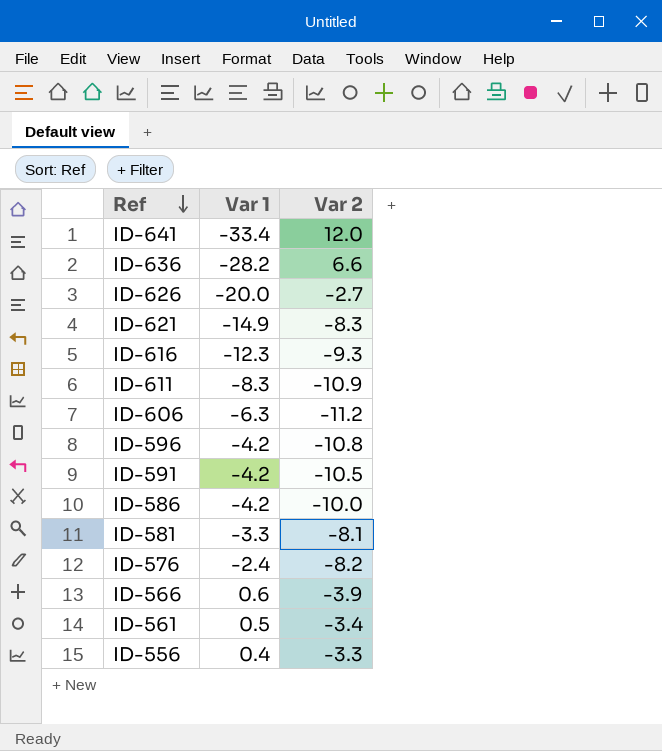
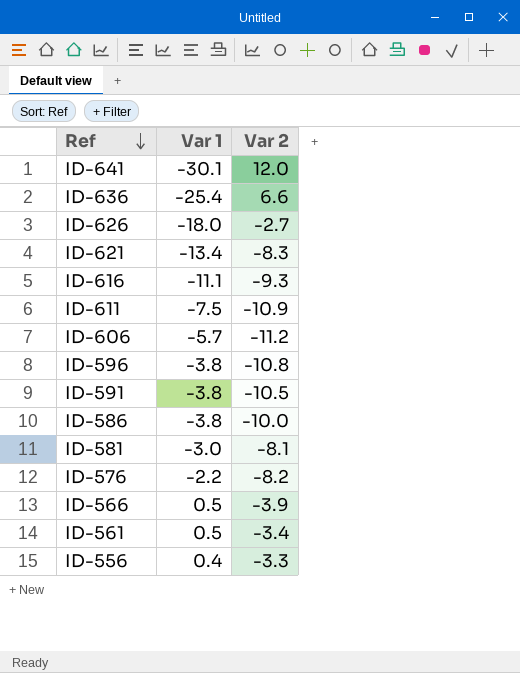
ID-641 | Var 1: -33.4 -> -30.1
ID-636 | Var 1: -28.2 -> -25.4
ID-626 | Var 1: -20.0 -> -18.0
ID-621 | Var 1: -14.9 -> -13.4
ID-616 | Var 1: -12.3 -> -11.1
ID-611 | Var 1: -8.3 -> -7.5
ID-606 | Var 1: -6.3 -> -5.7
ID-596 | Var 1: -4.2 -> -3.8
ID-591 | Var 1: -4.2 -> -3.8
ID-586 | Var 1: -4.2 -> -3.8
ID-581 | Var 1: -3.3 -> -3.0
ID-576 | Var 1: -2.4 -> -2.2
ID-566 | Var 1: 0.6 -> 0.5

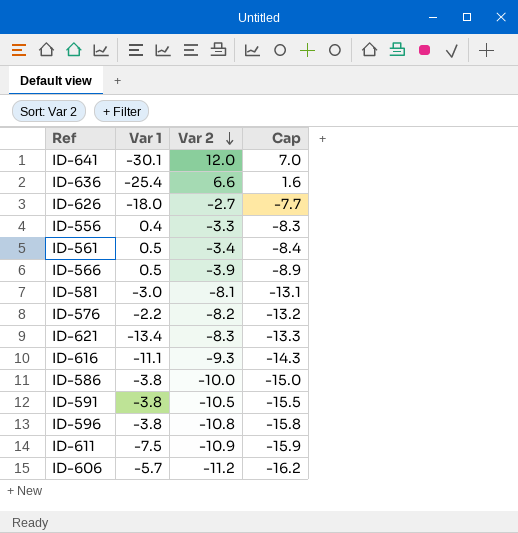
row order: Ref descending -> Var 2 descending
column Cap | formula: none -> [Var 2] - 5

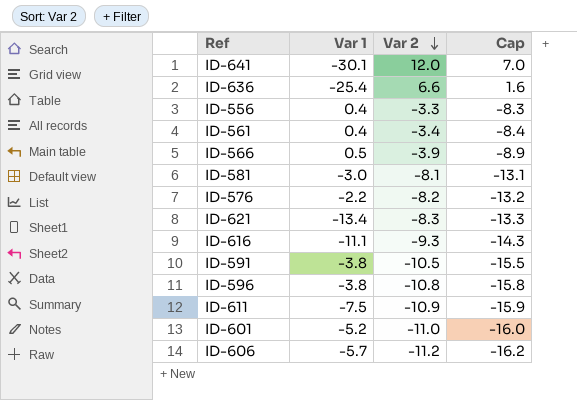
row ID-626: -18.0 | -2.7 | -7.7 -> none
row ID-586: -3.8 | -10.0 | -15.0 -> none
ID-561 | Var 1: 0.5 -> 0.4
row ID-601: none -> -5.2 | -11.0 | -16.0

